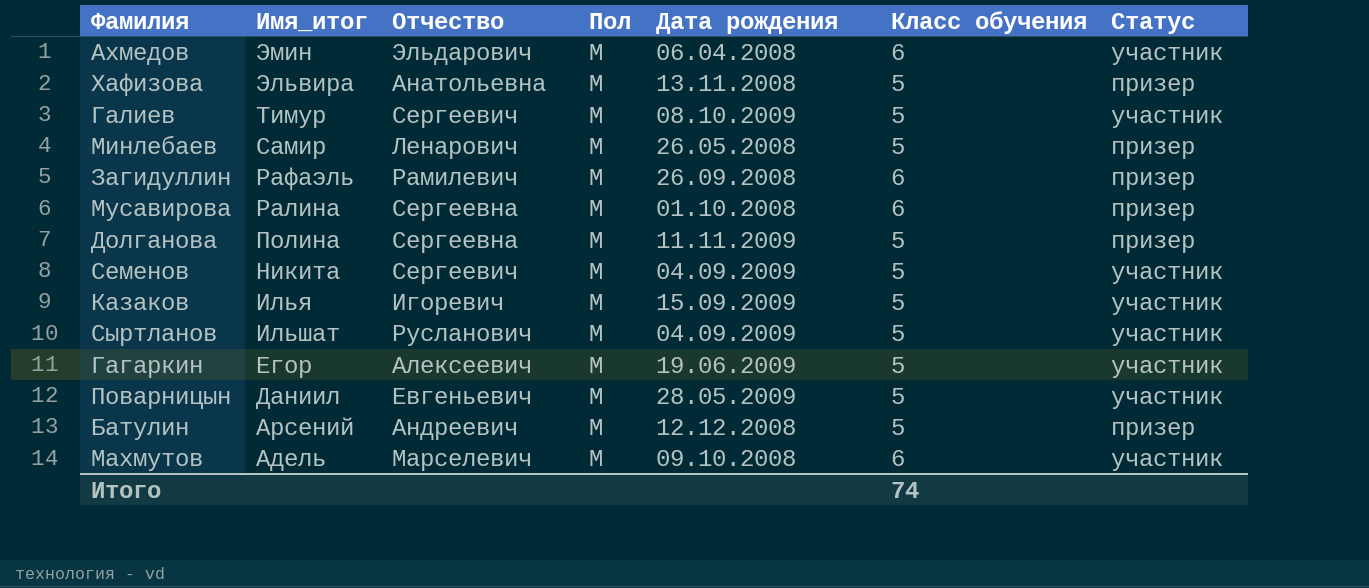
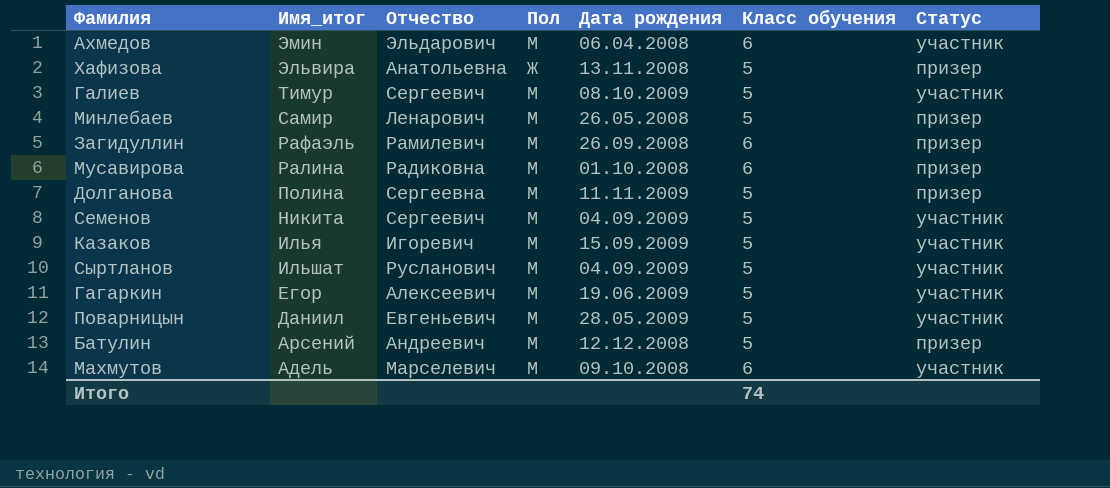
Хафизова | Пол: М -> Ж
Мусавирова | Отчество: Сергеевна -> Радиковна

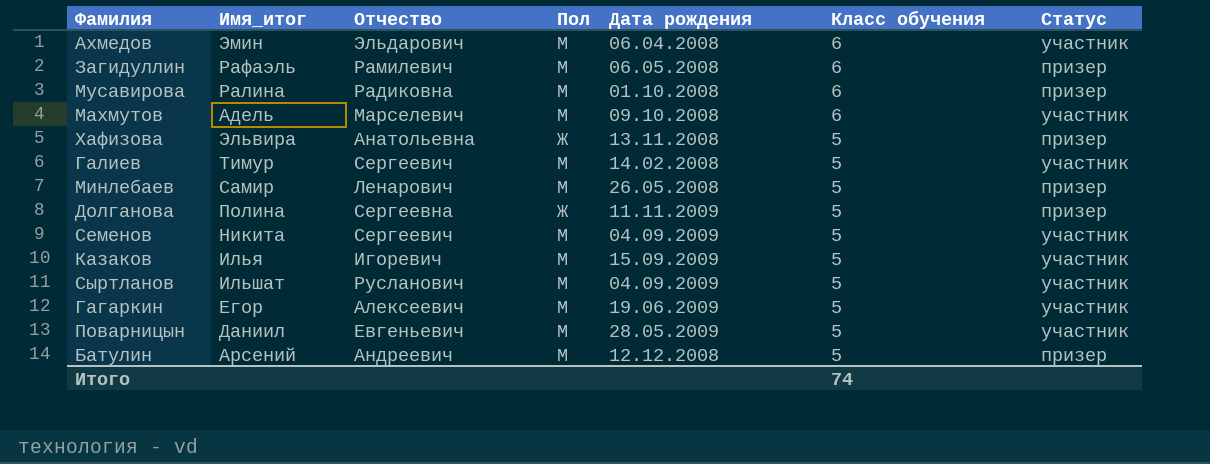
row order: Имя_итог descending -> Класс обучения descending
Загидуллин | Дата рождения: 26.09.2008 -> 06.05.2008
Галиев | Дата рождения: 08.10.2009 -> 14.02.2008
Долганова | Пол: М -> Ж

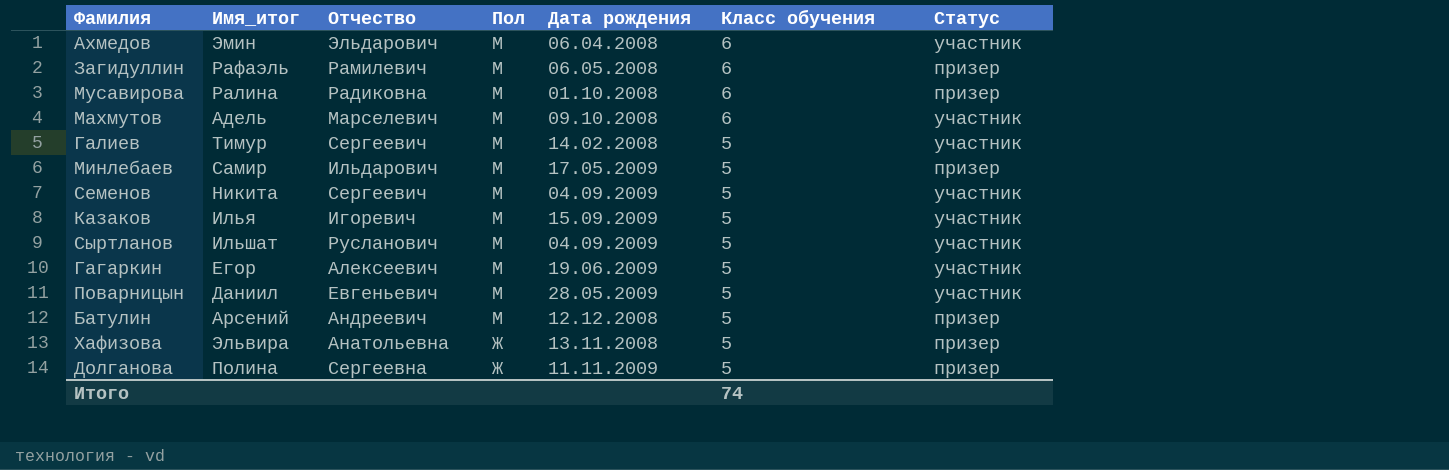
row order: Класс обучения descending -> Пол descending
Минлебаев | Отчество: Ленарович -> Ильдарович
Минлебаев | Дата рождения: 26.05.2008 -> 17.05.2009

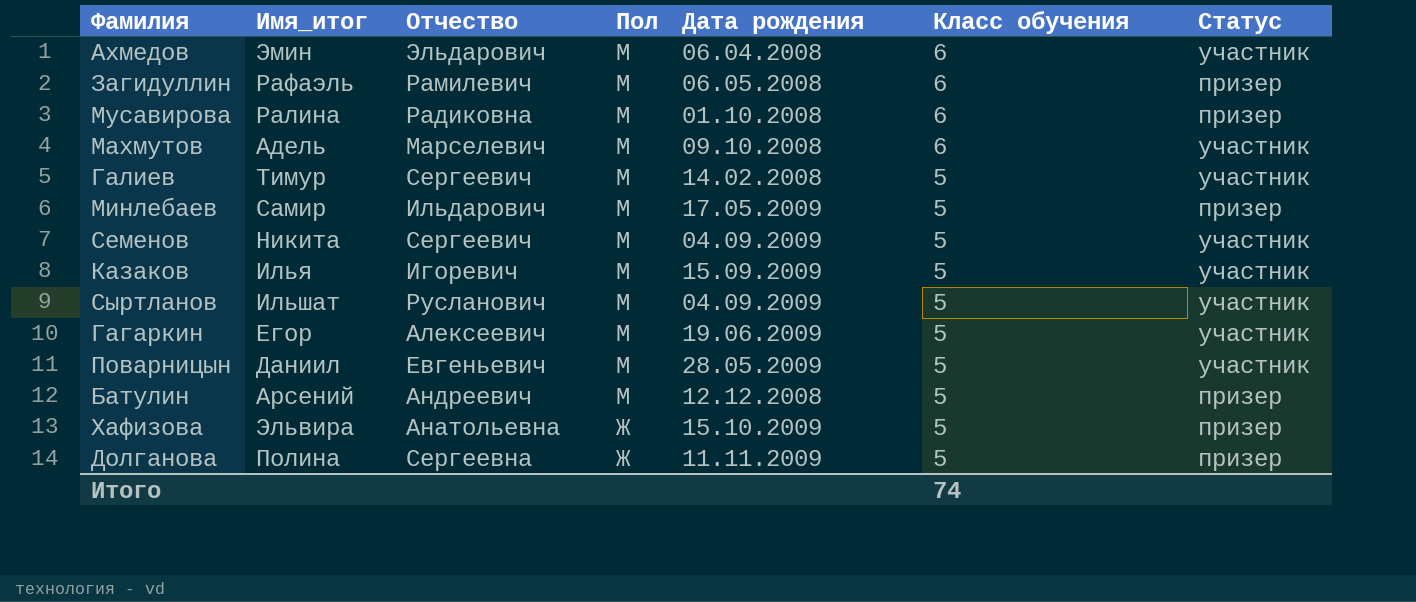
Хафизова | Дата рождения: 13.11.2008 -> 15.10.2009

